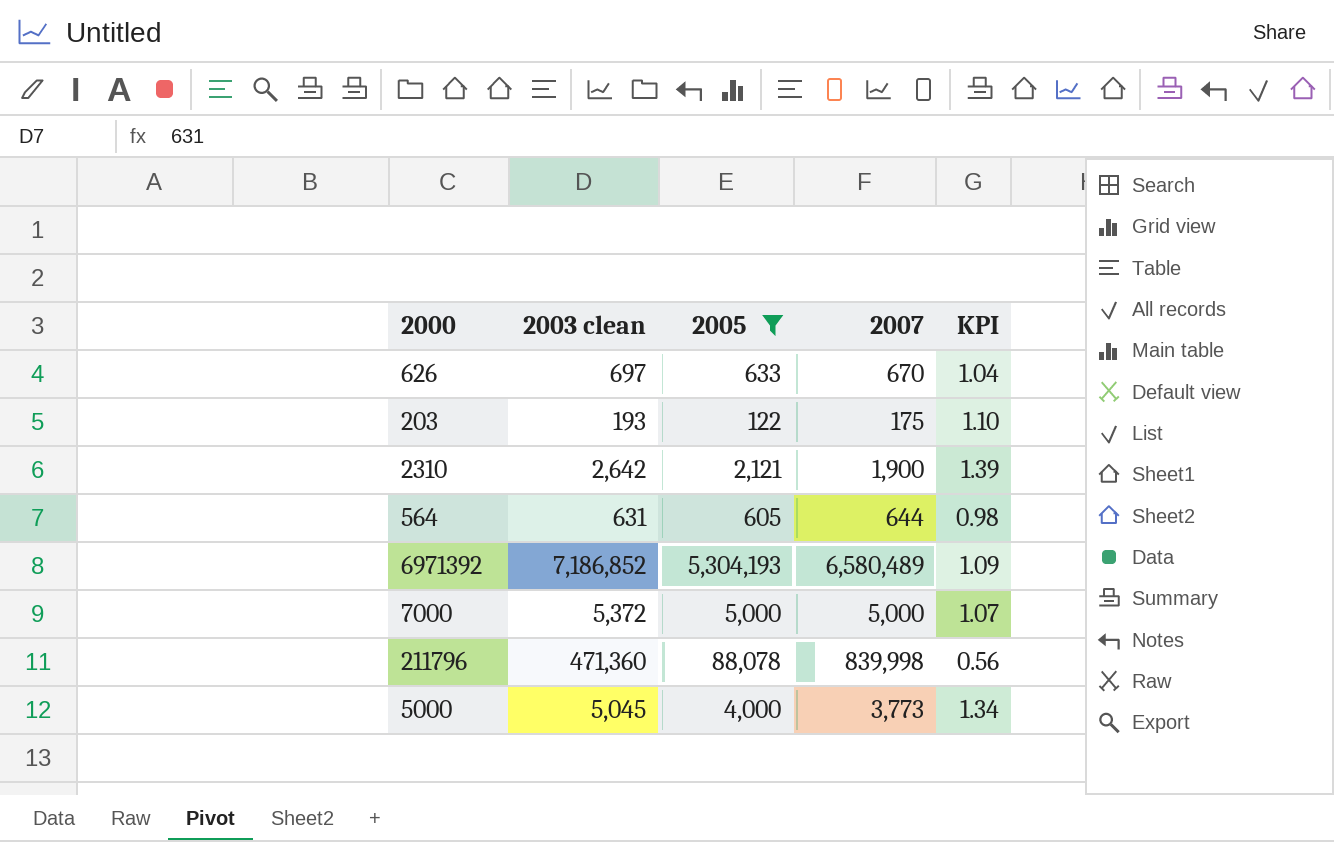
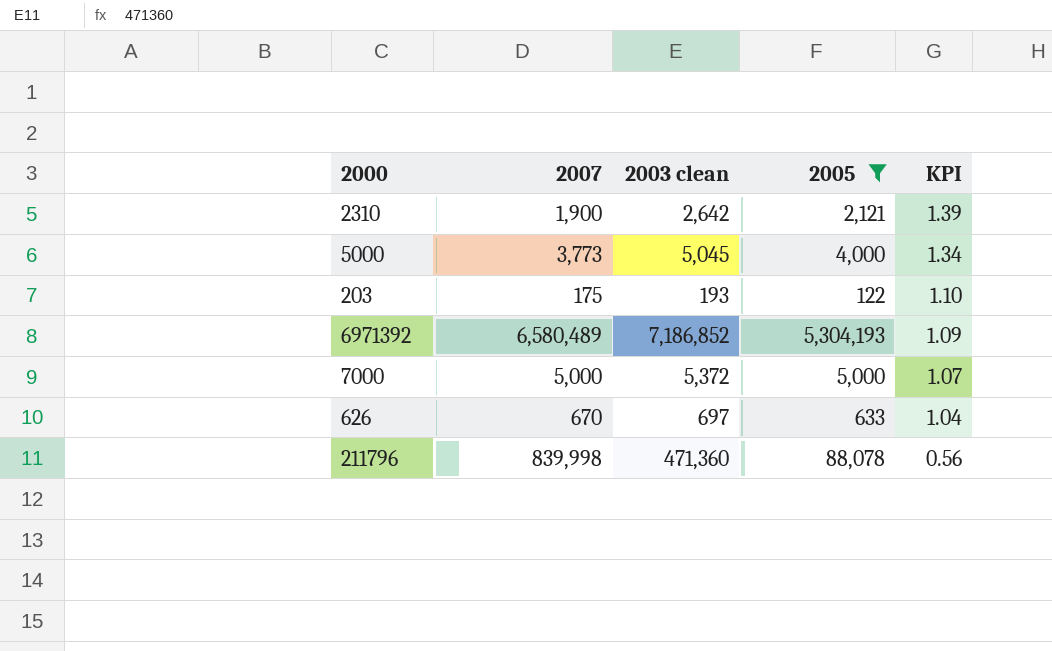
row order: none -> KPI descending
column 2007 | position: 4 -> 2
row 564: 631 | 605 | 644 | 0.98 -> none

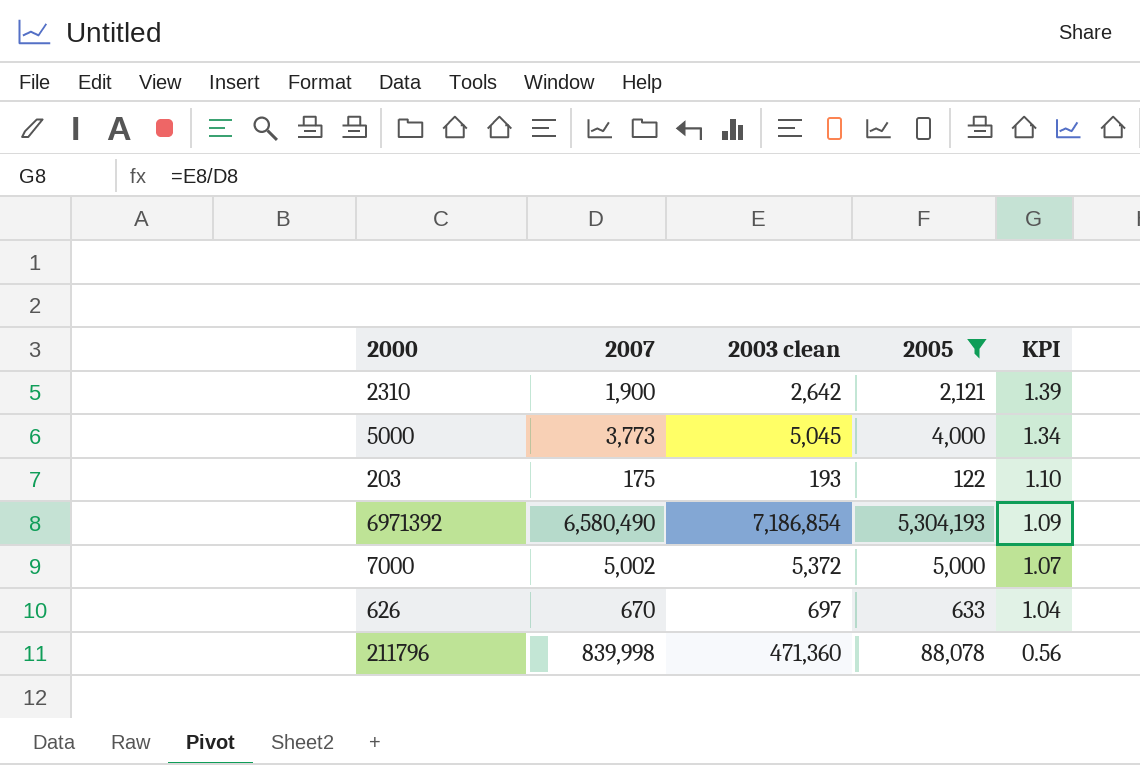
6971392 | 2007: 6,580,489 -> 6,580,490
6971392 | 2003 clean: 7,186,852 -> 7,186,854
7000 | 2007: 5,000 -> 5,002

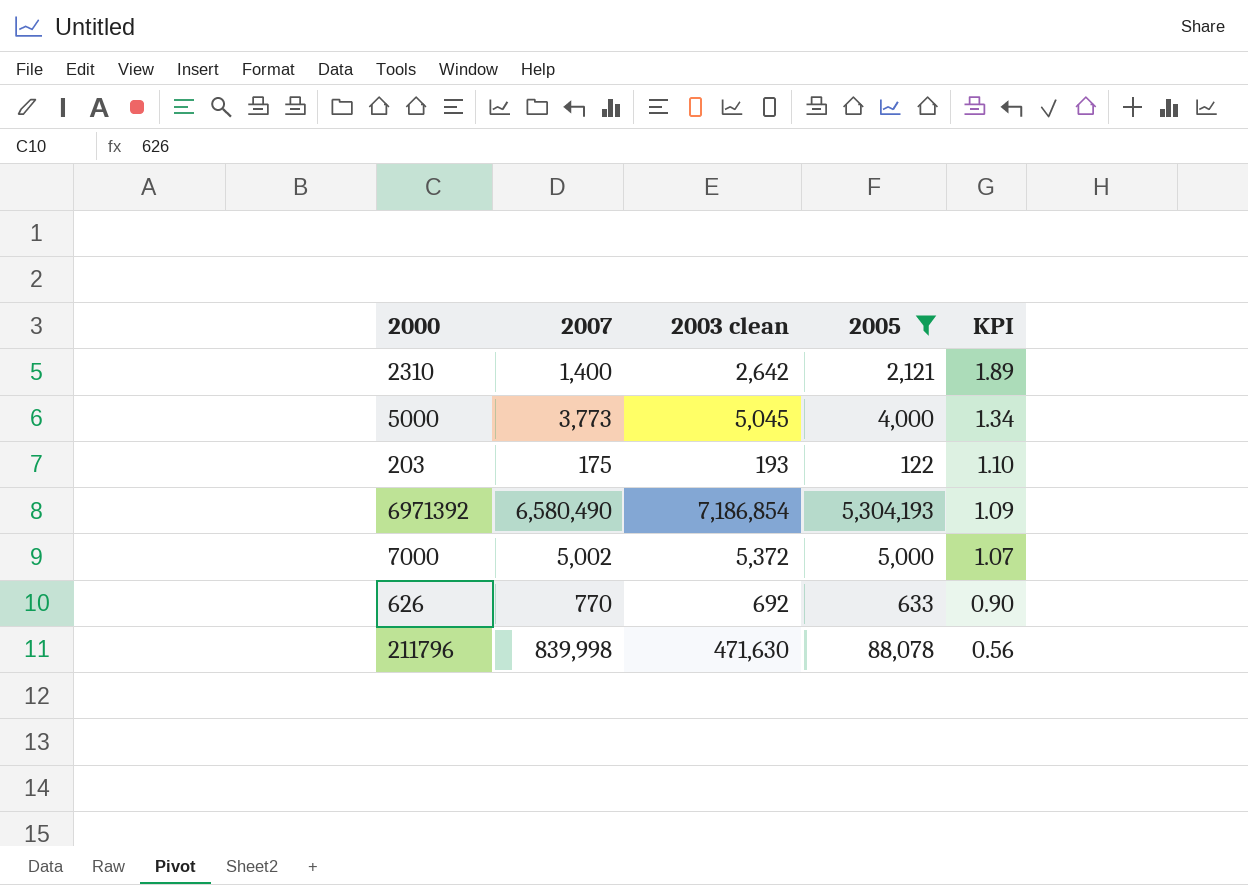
2310 | 2007: 1,900 -> 1,400
2310 | KPI: 1.39 -> 1.89
626 | 2007: 670 -> 770
626 | 2003 clean: 697 -> 692
626 | KPI: 1.04 -> 0.90
211796 | 2003 clean: 471,360 -> 471,630

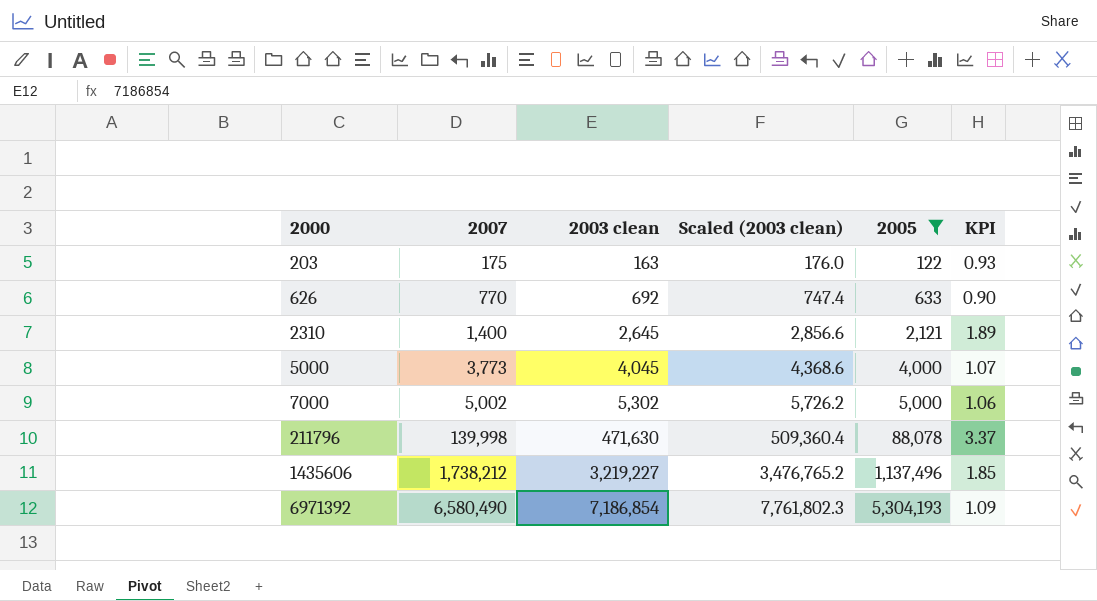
row order: KPI descending -> 2000 ascending
column Scaled (2003 clean) | formula: none -> [2003 clean] * 1.08
203 | 2003 clean: 193 -> 163
203 | KPI: 1.10 -> 0.93
2310 | 2003 clean: 2,642 -> 2,645
5000 | 2003 clean: 5,045 -> 4,045
5000 | KPI: 1.34 -> 1.07
7000 | 2003 clean: 5,372 -> 5,302
7000 | KPI: 1.07 -> 1.06
211796 | 2007: 839,998 -> 139,998
211796 | KPI: 0.56 -> 3.37
row 1435606: none -> 1,738,212 | 3,219,227 | 3,476,765.2 | 1,137,496 | 1.85

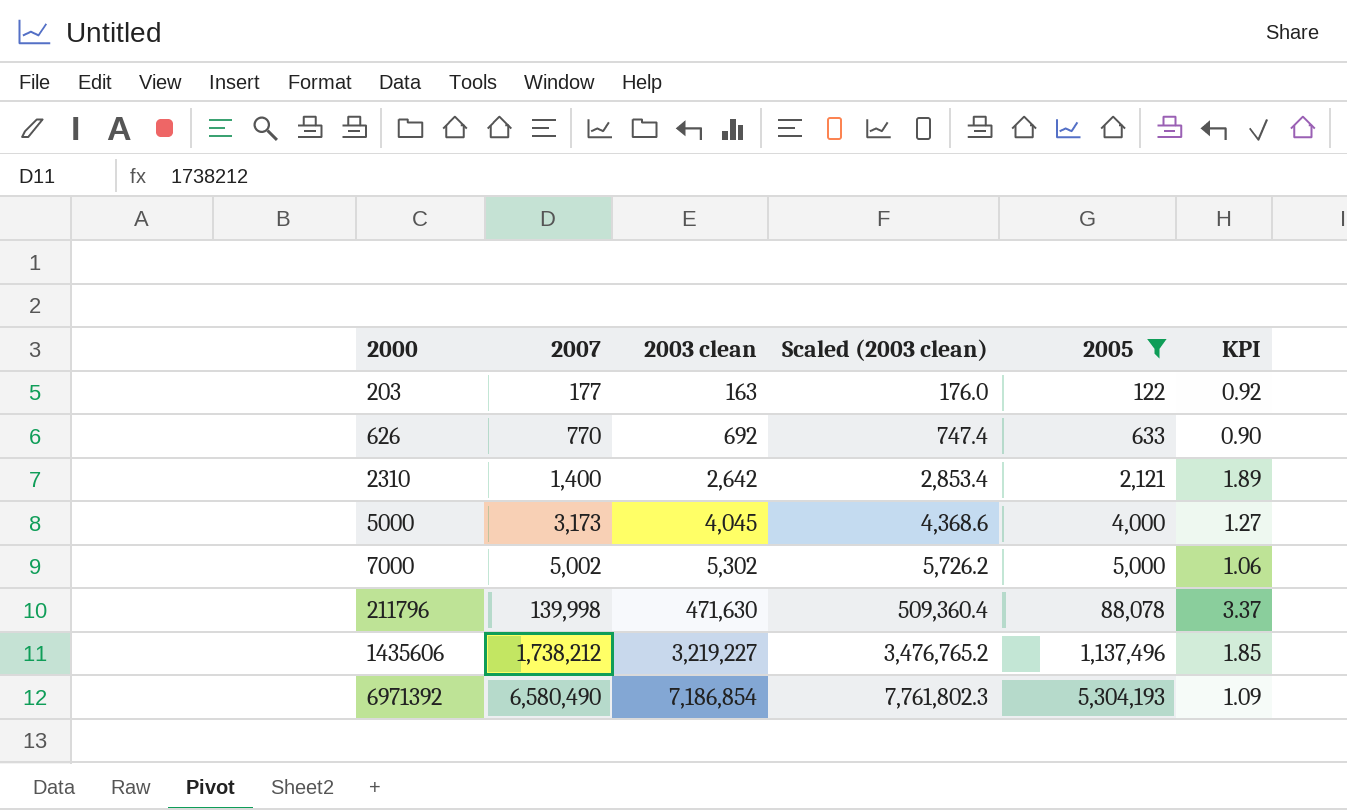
203 | 2007: 175 -> 177
203 | KPI: 0.93 -> 0.92
2310 | 2003 clean: 2,645 -> 2,642
2310 | Scaled (2003 clean): 2,856.6 -> 2,853.4
5000 | 2007: 3,773 -> 3,173
5000 | KPI: 1.07 -> 1.27

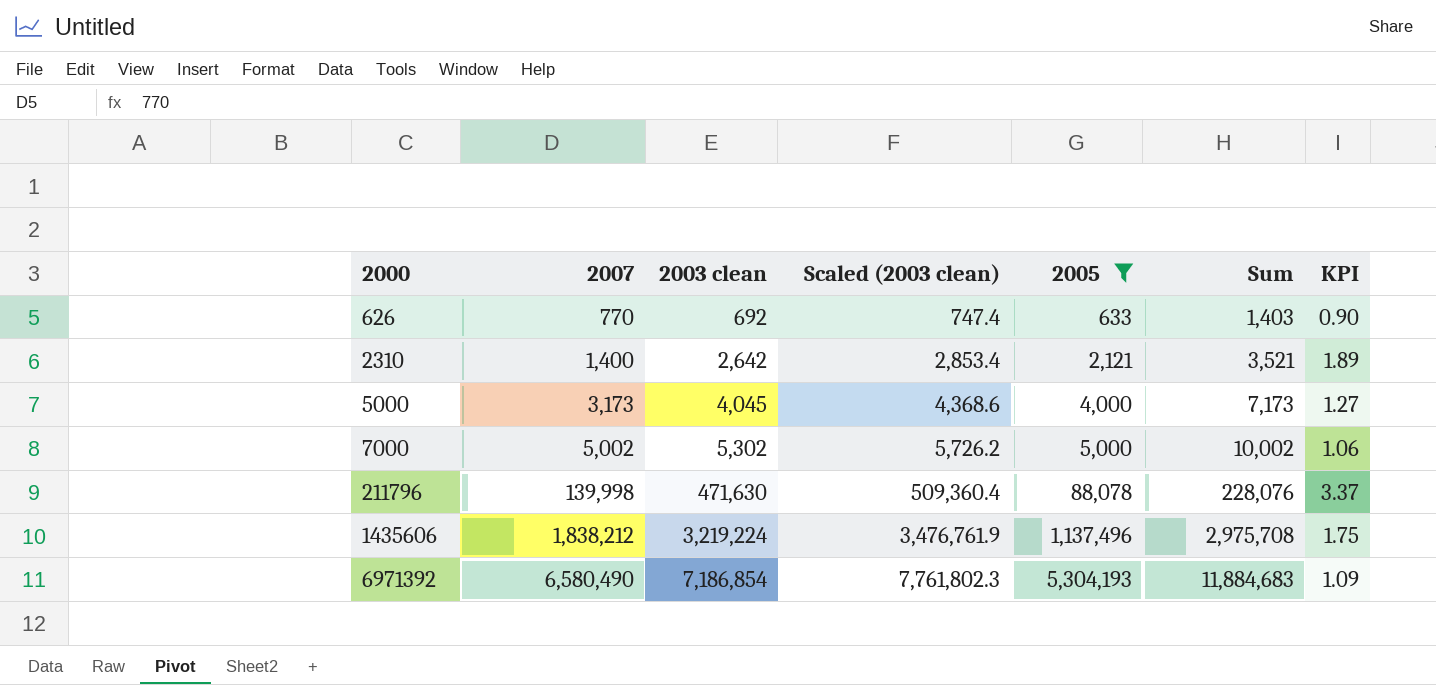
column Sum | formula: none -> [2007] + [2005]
row 203: 177 | 163 | 176.0 | 122 | 0.92 -> none
1435606 | 2007: 1,738,212 -> 1,838,212
1435606 | 2003 clean: 3,219,227 -> 3,219,224
1435606 | Scaled (2003 clean): 3,476,765.2 -> 3,476,761.9
1435606 | KPI: 1.85 -> 1.75

